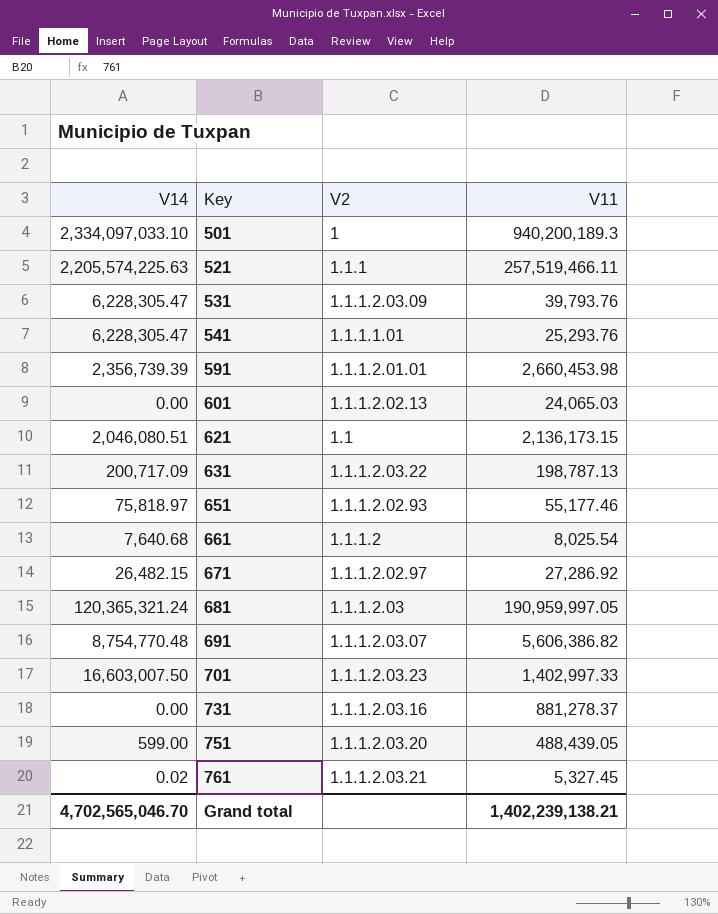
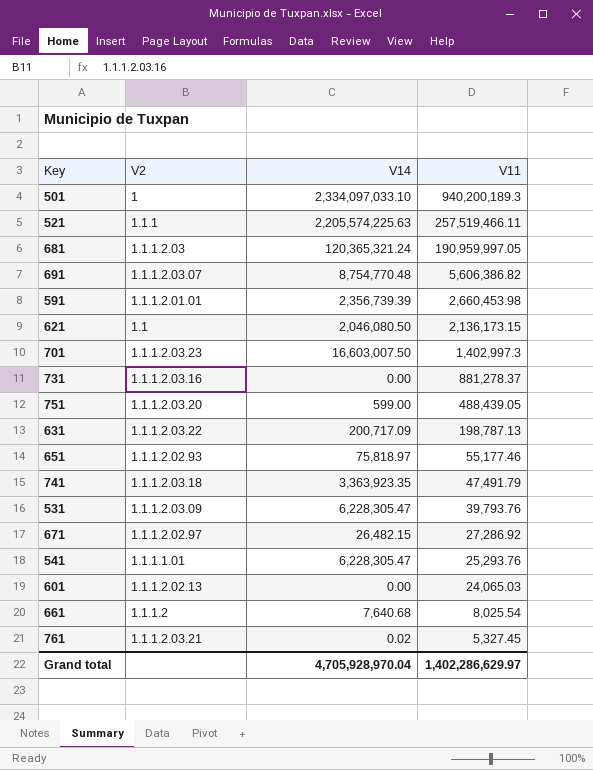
row order: Key ascending -> V11 descending
column V14 | position: 1 -> 3
621 | V14: 2,046,080.51 -> 2,046,080.50
701 | V11: 1,402,997.33 -> 1,402,997.3
row 741: none -> 1.1.1.2.03.18 | 3,363,923.35 | 47,491.79
Grand total | V14: 4,702,565,046.70 -> 4,705,928,970.04
Grand total | V11: 1,402,239,138.21 -> 1,402,286,629.97

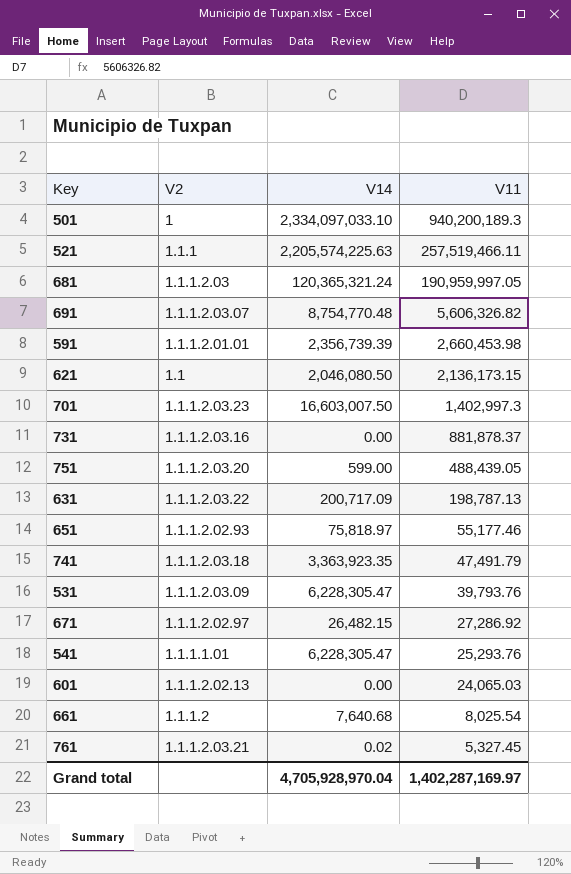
691 | V11: 5,606,386.82 -> 5,606,326.82
731 | V11: 881,278.37 -> 881,878.37
Grand total | V11: 1,402,286,629.97 -> 1,402,287,169.97

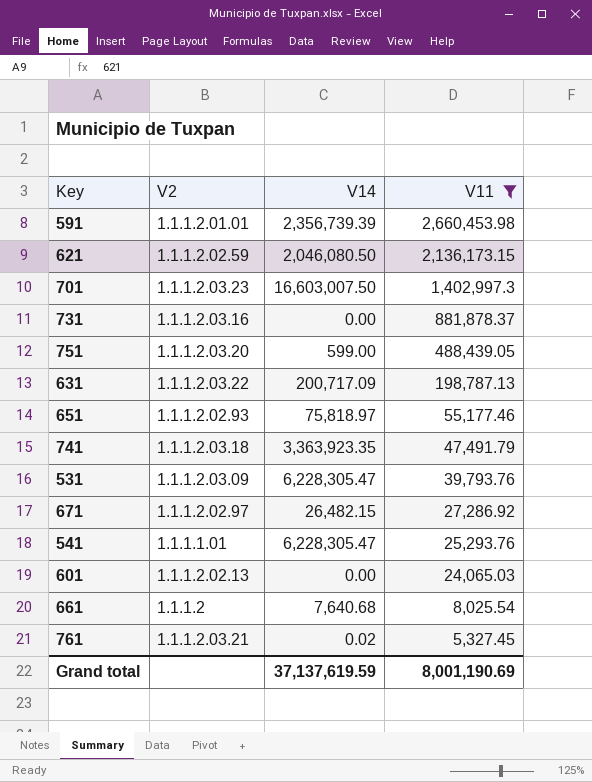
filter: none -> V11 <= 2,660,453.98
621 | V2: 1.1 -> 1.1.1.2.02.59
Grand total | V14: 4,705,928,970.04 -> 37,137,619.59
Grand total | V11: 1,402,287,169.97 -> 8,001,190.69

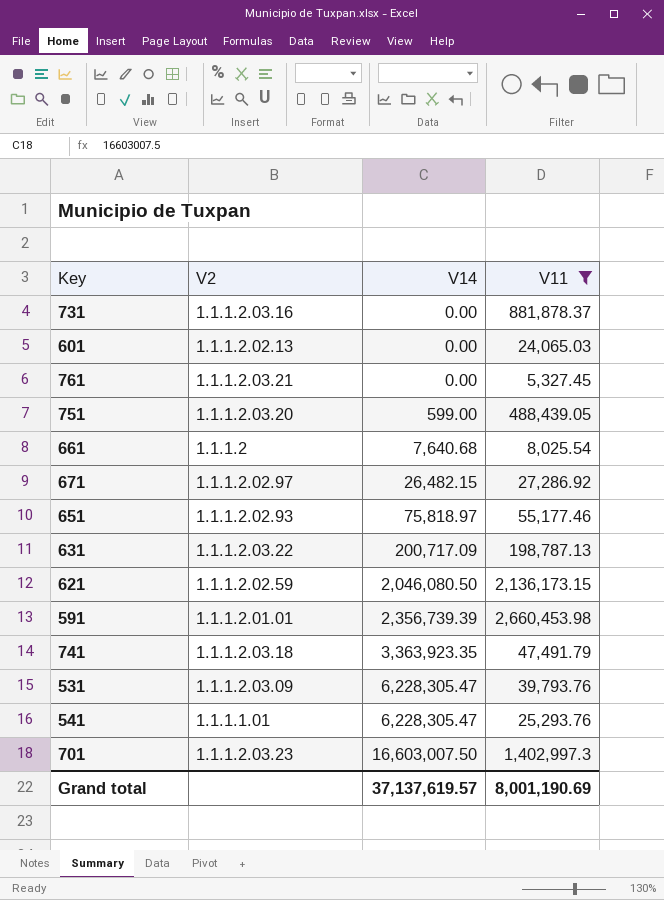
row order: V11 descending -> V14 ascending
761 | V14: 0.02 -> 0.00
Grand total | V14: 37,137,619.59 -> 37,137,619.57

